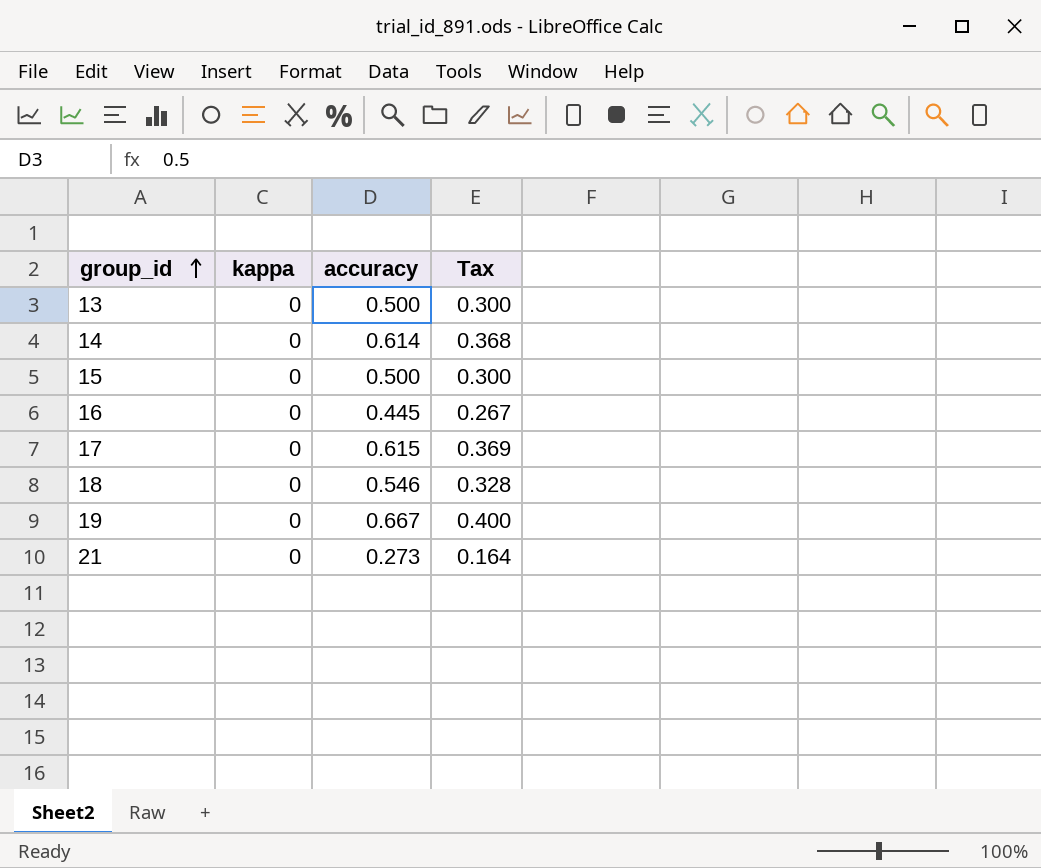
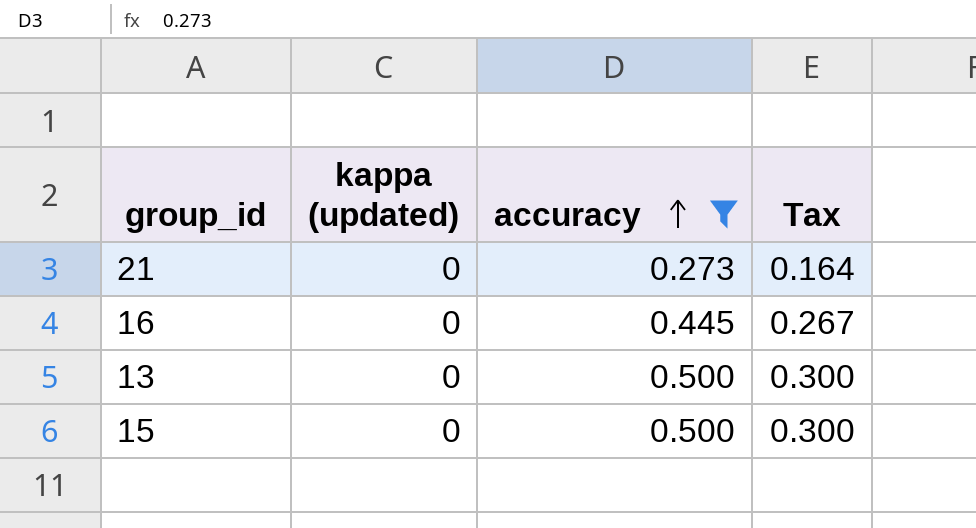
filter: none -> accuracy <= 0.500
row order: group_id ascending -> accuracy ascending
column name: kappa -> kappa (updated)

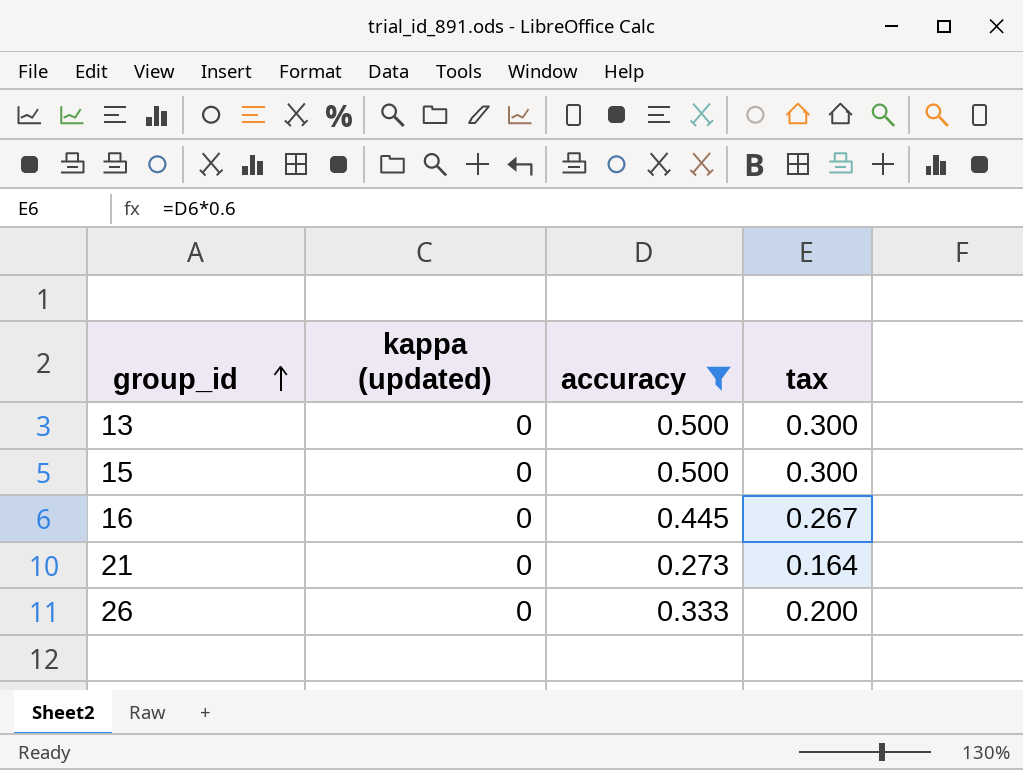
row order: accuracy ascending -> group_id ascending
column name: Tax -> tax
row 26: none -> 0 | 0.333 | 0.200

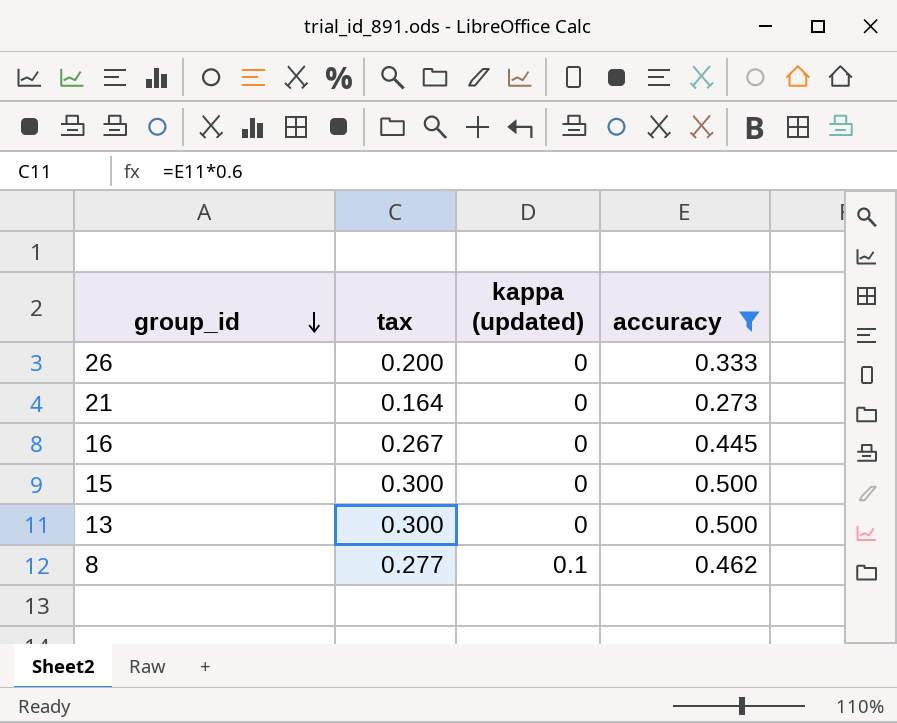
row order: group_id ascending -> group_id descending
column tax | position: 4 -> 2
row 8: none -> 0.277 | 0.1 | 0.462

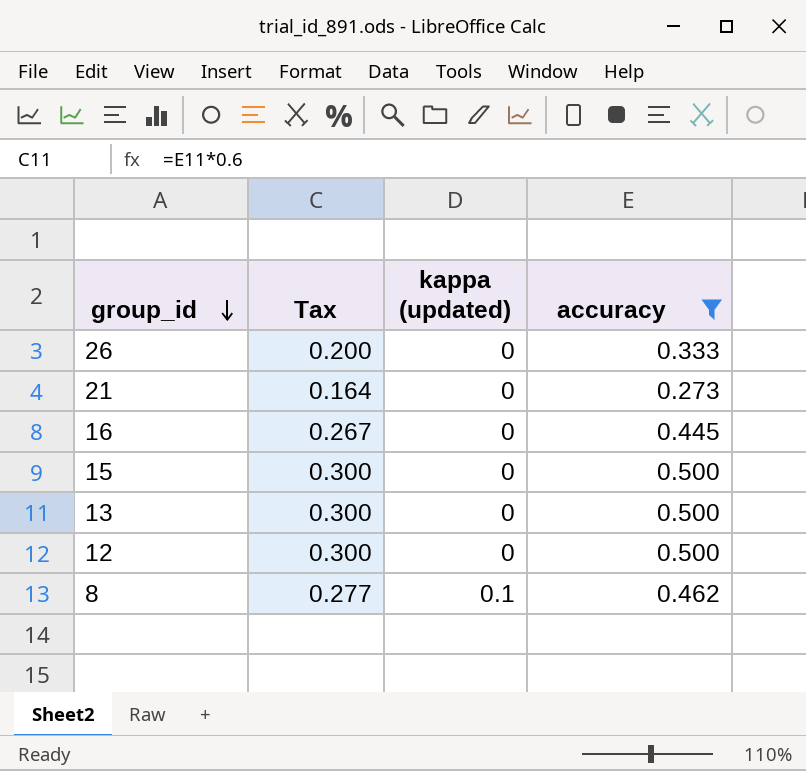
column name: tax -> Tax
row 12: none -> 0.300 | 0 | 0.500

